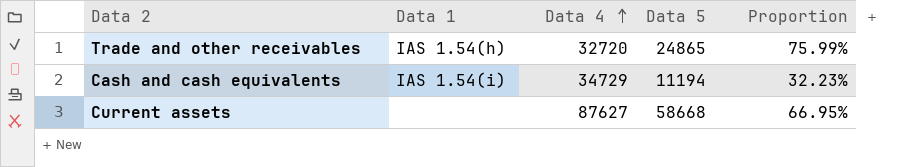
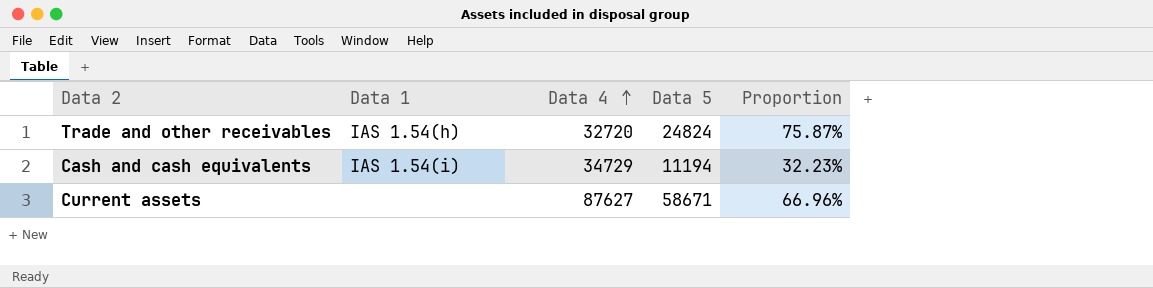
Trade and other receivables | Data 5: 24865 -> 24824
Trade and other receivables | Proportion: 75.99% -> 75.87%
Current assets | Data 5: 58668 -> 58671
Current assets | Proportion: 66.95% -> 66.96%

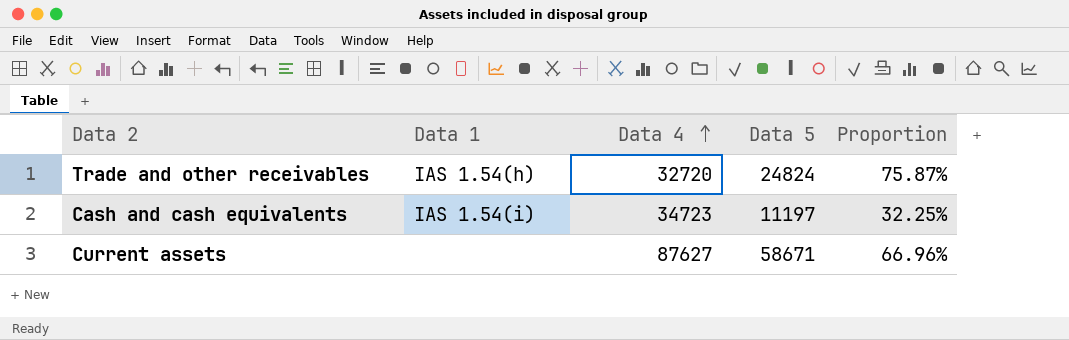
Cash and cash equivalents | Data 4: 34729 -> 34723
Cash and cash equivalents | Data 5: 11194 -> 11197
Cash and cash equivalents | Proportion: 32.23% -> 32.25%

